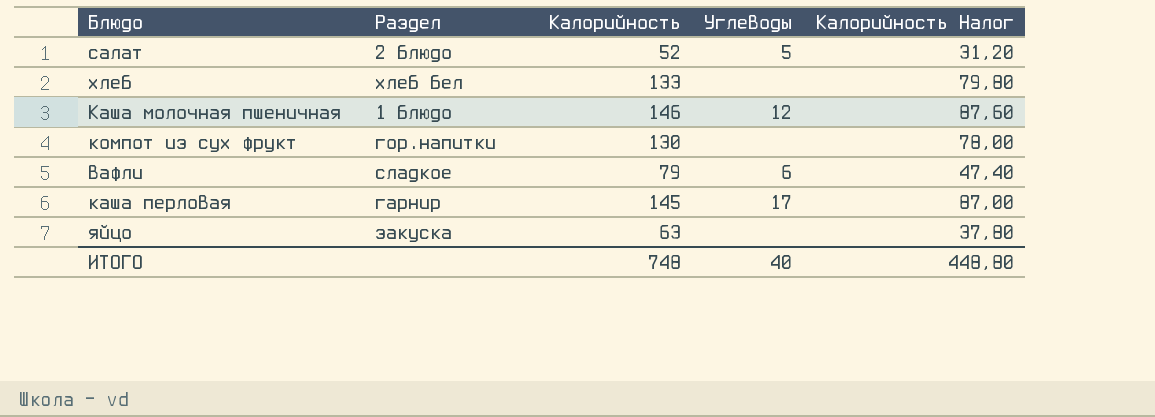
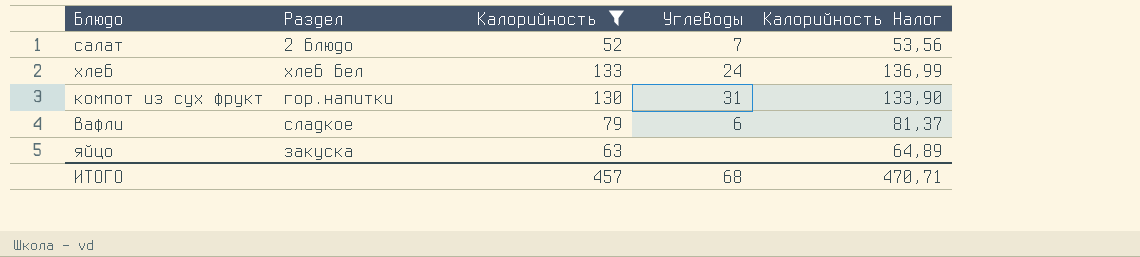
filter: none -> Калорийность <= 133
column Калорийность Налог | formula: [Калорийность] * 0,6 -> [Калорийность] * 1,03
салат | Углеводы: 5 -> 7
хлеб | Углеводы: none -> 24
компот из сух фрукт | Углеводы: none -> 31
ИТОГО | Калорийность: 748 -> 457
ИТОГО | Углеводы: 40 -> 68
ИТОГО | Калорийность Налог: 448,80 -> 470,71

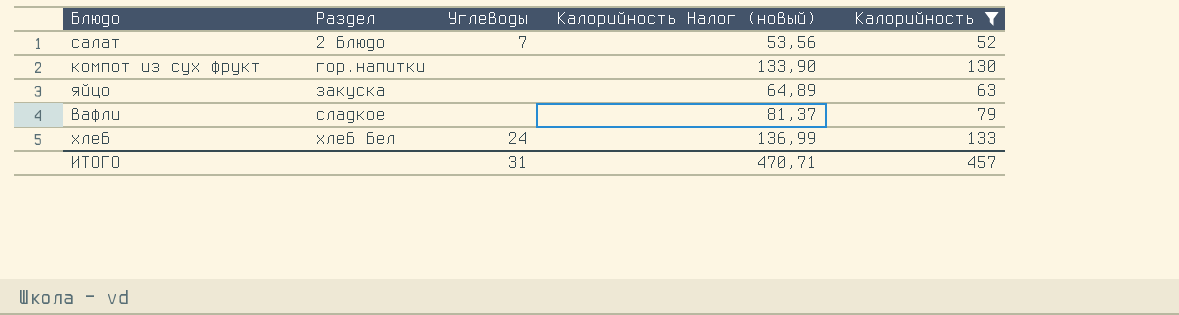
row order: none -> Раздел ascending
column name: Калорийность Налог -> Калорийность Налог (новый)
column Калорийность | position: 3 -> 5
компот из сух фрукт | Углеводы: 31 -> none
вафли | Углеводы: 6 -> none
ИТОГО | Углеводы: 68 -> 31

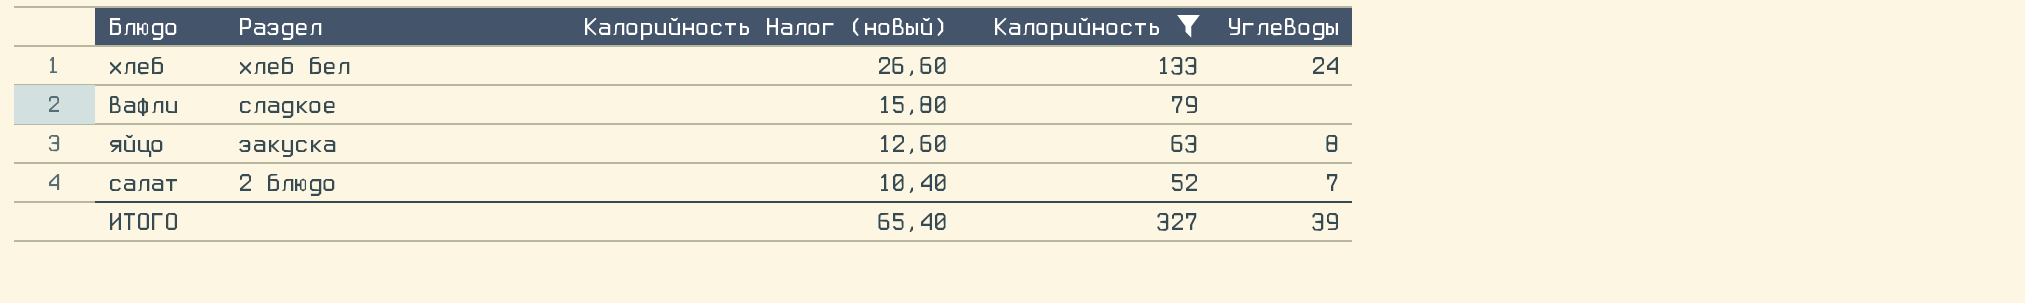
row order: Раздел ascending -> Раздел descending
column Калорийность Налог (новый) | formula: [Калорийность] * 1,03 -> [Калорийность] * 0,2
column Углеводы | position: 3 -> 5
row компот из сух фрукт: гор.напитки | none | 133,90 | 130 -> none
яйцо | Углеводы: none -> 8
ИТОГО | Калорийность Налог (новый): 470,71 -> 65,40
ИТОГО | Калорийность: 457 -> 327
ИТОГО | Углеводы: 31 -> 39

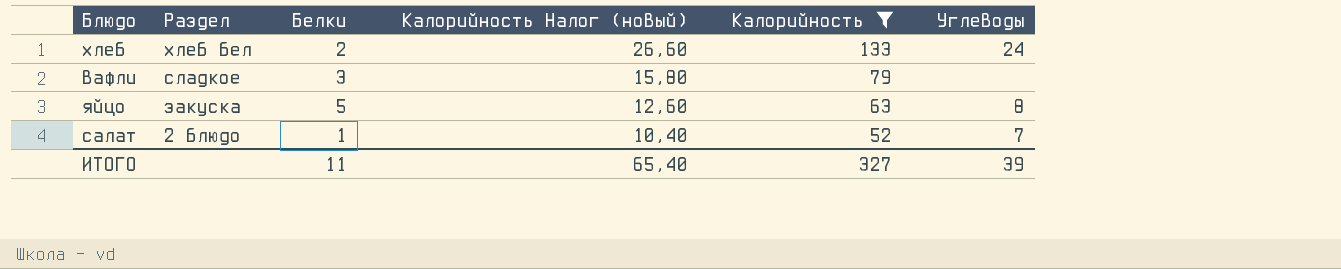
column Белки | position: none -> 3

